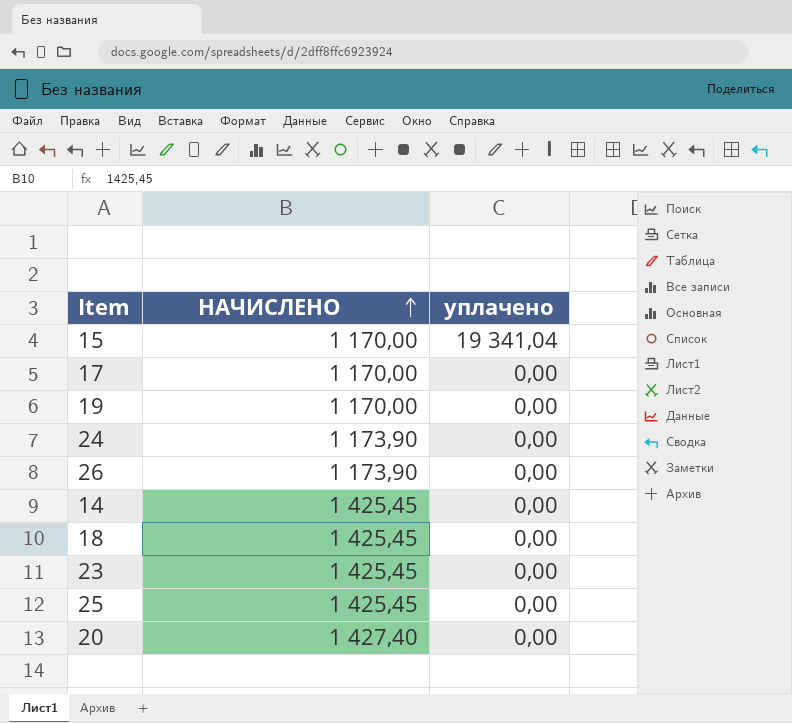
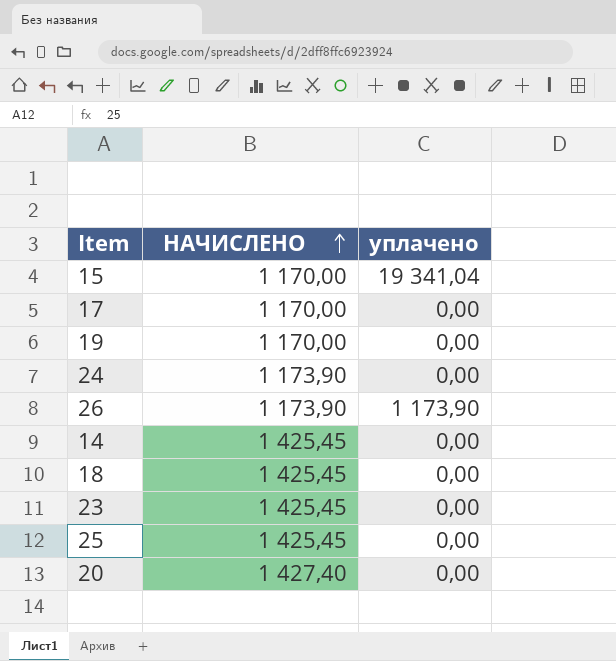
26 | уплачено: 0,00 -> 1 173,90

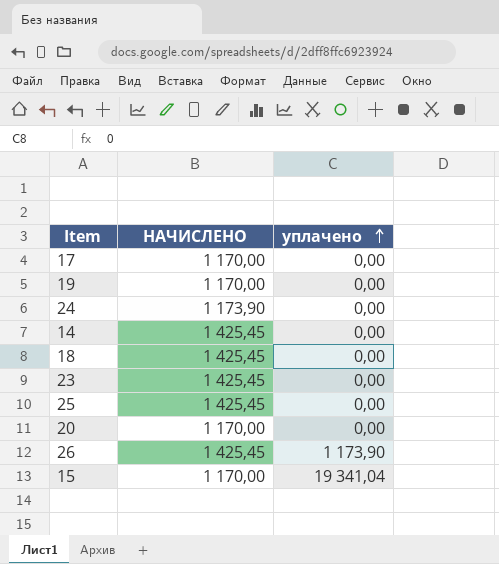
row order: НАЧИСЛЕНО ascending -> уплачено ascending
20 | НАЧИСЛЕНО: 1 427,40 -> 1 170,00
26 | НАЧИСЛЕНО: 1 173,90 -> 1 425,45

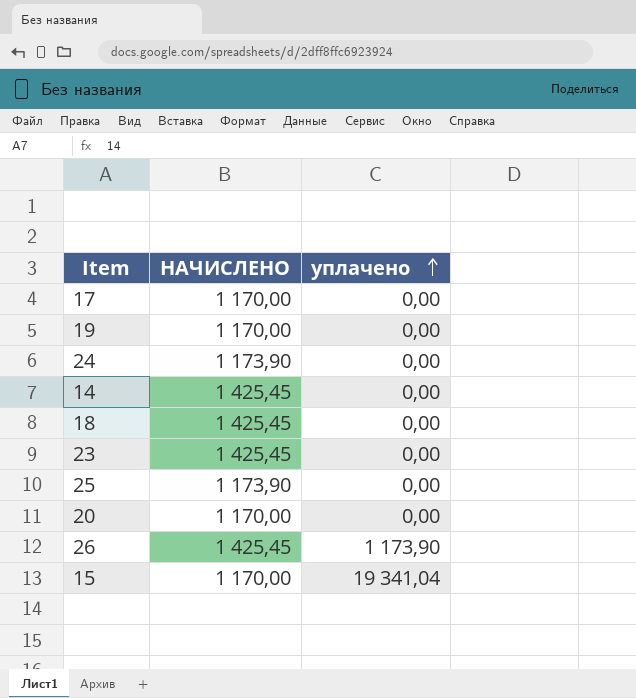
25 | НАЧИСЛЕНО: 1 425,45 -> 1 173,90

